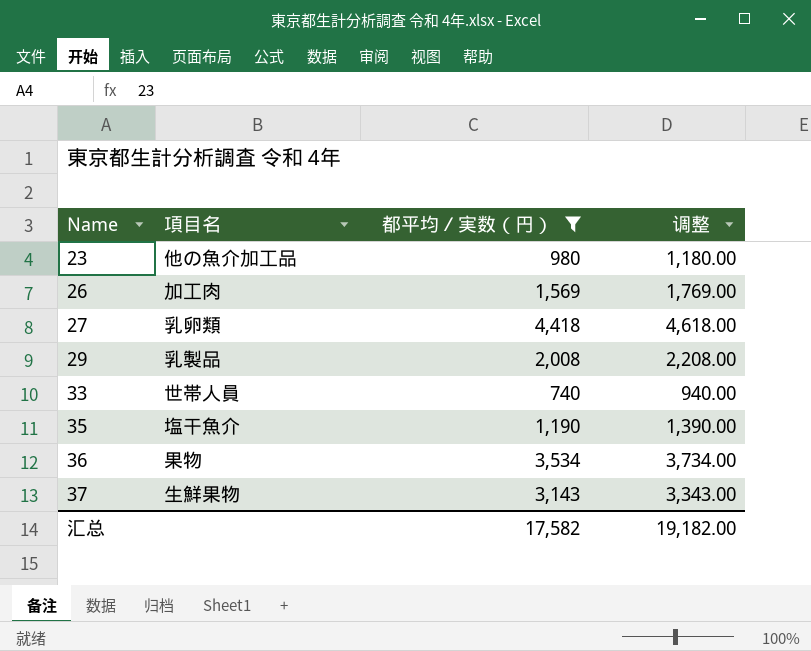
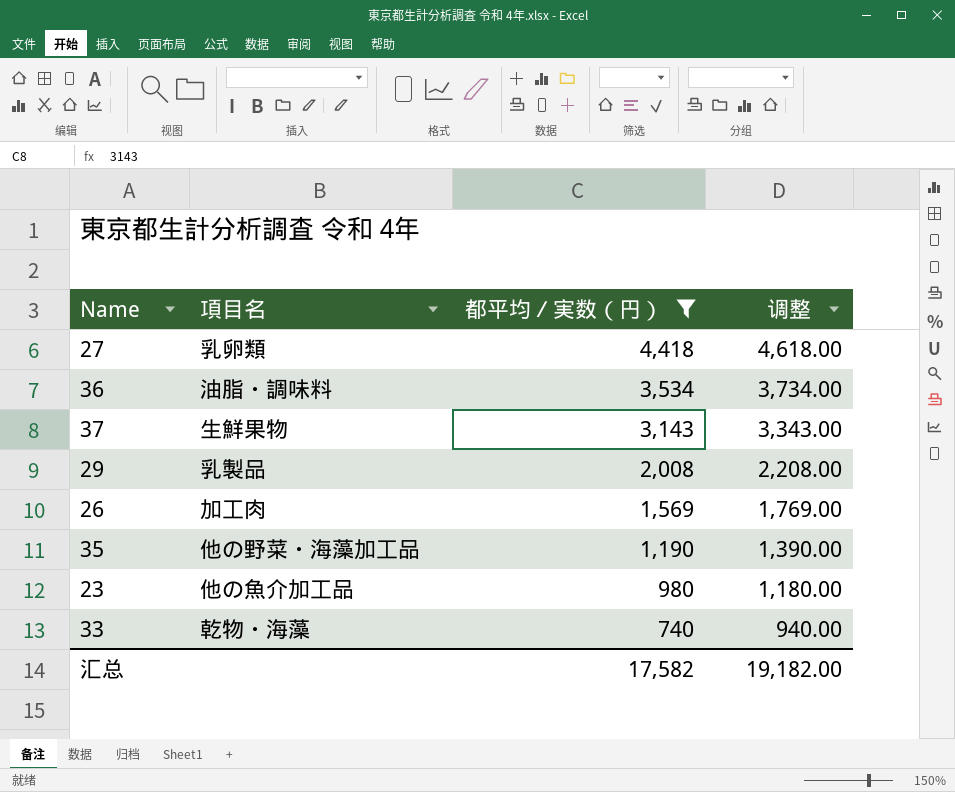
row order: Name ascending -> 都平均／実数（円） descending
36 | 項目名: 果物 -> 油脂・調味料
35 | 項目名: 塩干魚介 -> 他の野菜・海藻加工品
33 | 項目名: 世帯人員 -> 乾物・海藻

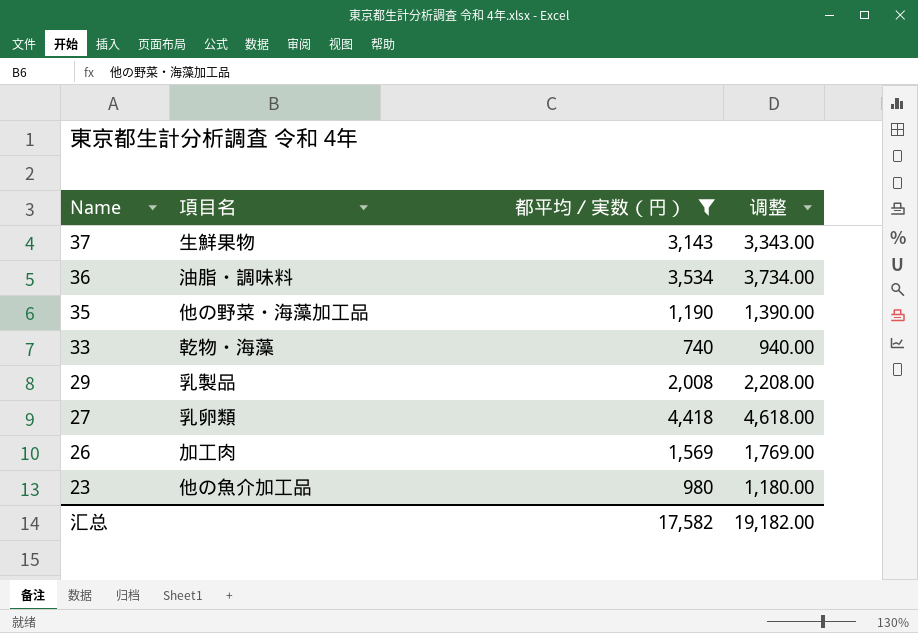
row order: 都平均／実数（円） descending -> Name descending

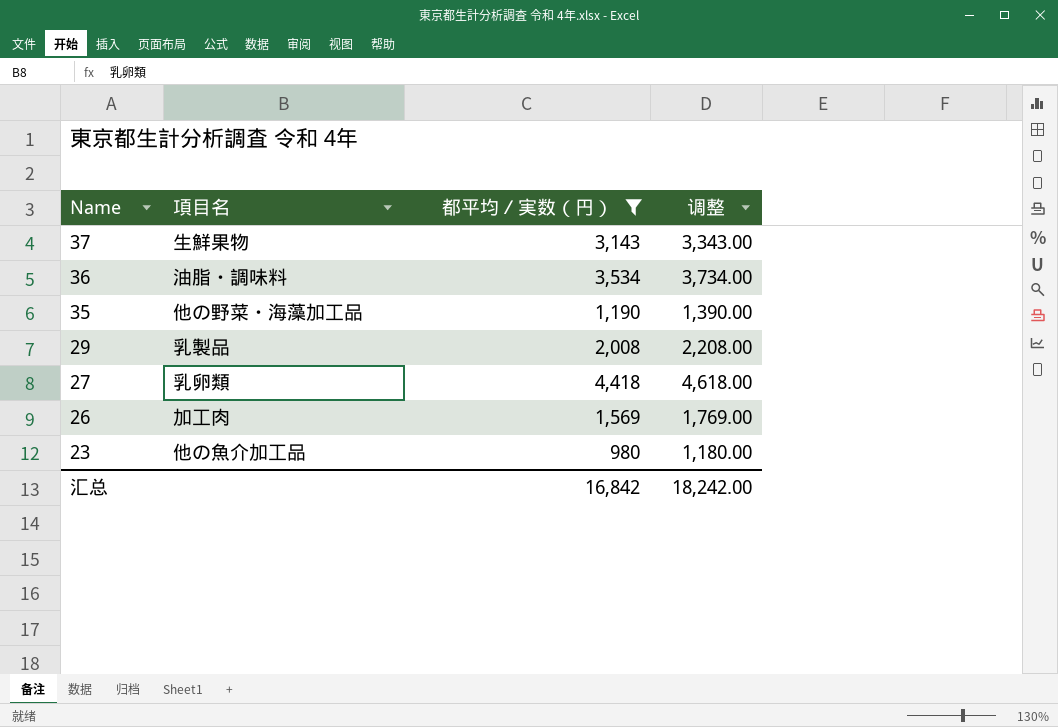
row 33: 乾物・海藻 | 740 | 940.00 -> none
汇总 | 都平均／実数（円）: 17,582 -> 16,842
汇总 | 调整: 19,182.00 -> 18,242.00

